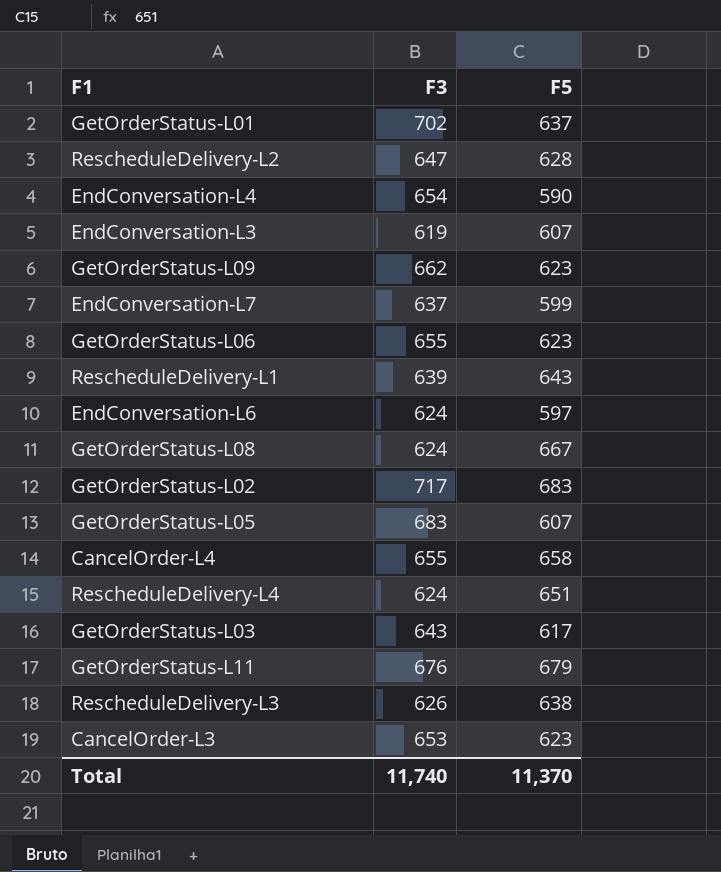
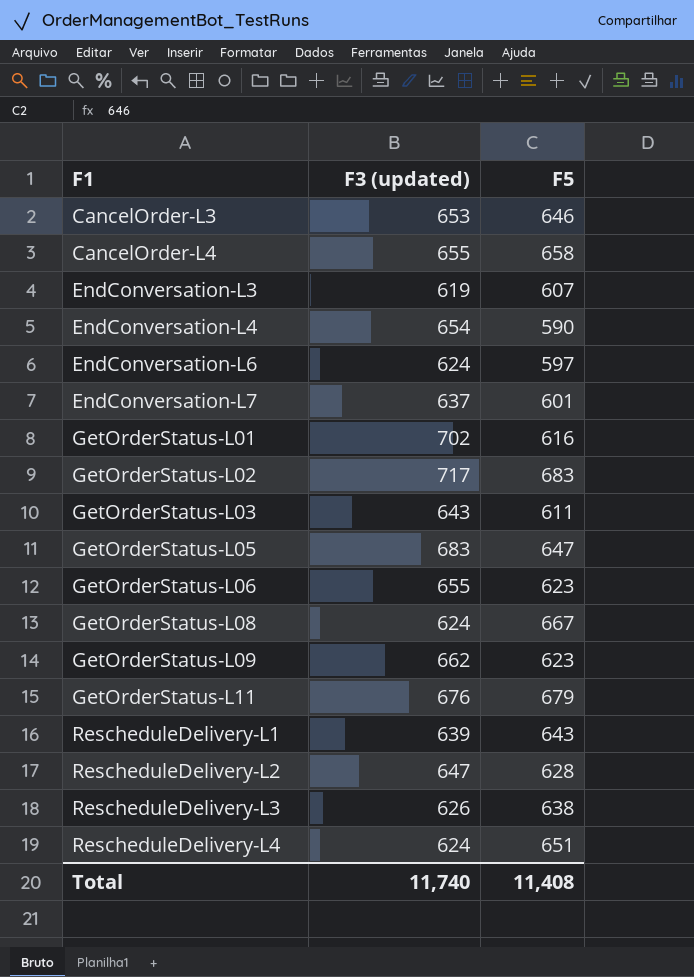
row order: none -> F1 ascending
column name: F3 -> F3 (updated)
CancelOrder-L3 | F5: 623 -> 646
EndConversation-L7 | F5: 599 -> 601
GetOrderStatus-L01 | F5: 637 -> 616
GetOrderStatus-L03 | F5: 617 -> 611
GetOrderStatus-L05 | F5: 607 -> 647
Total | F5: 11,370 -> 11,408

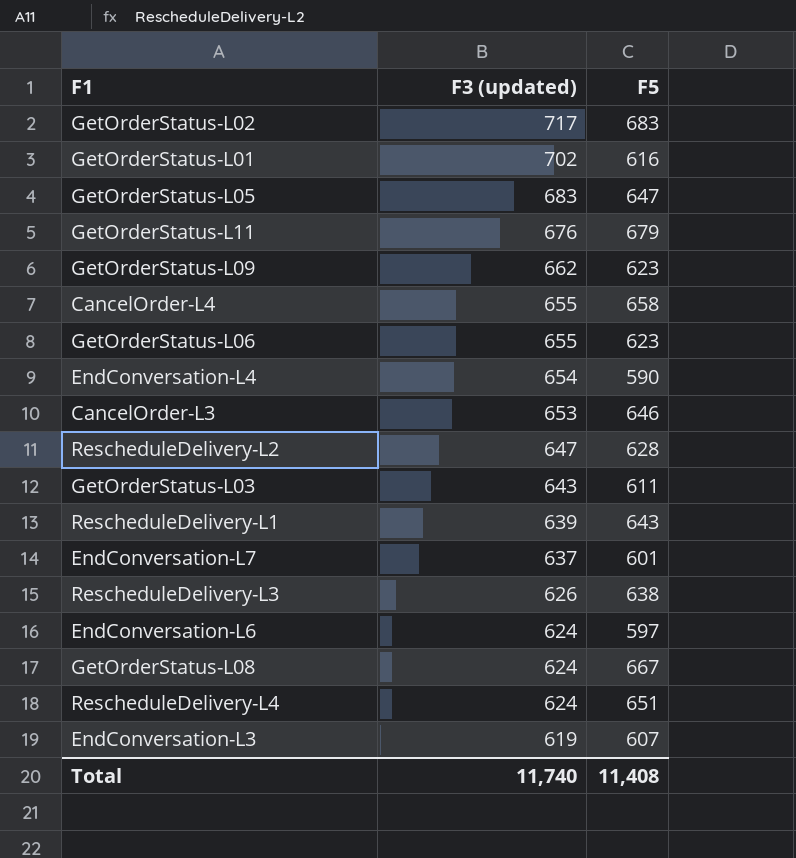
row order: F1 ascending -> F3 (updated) descending

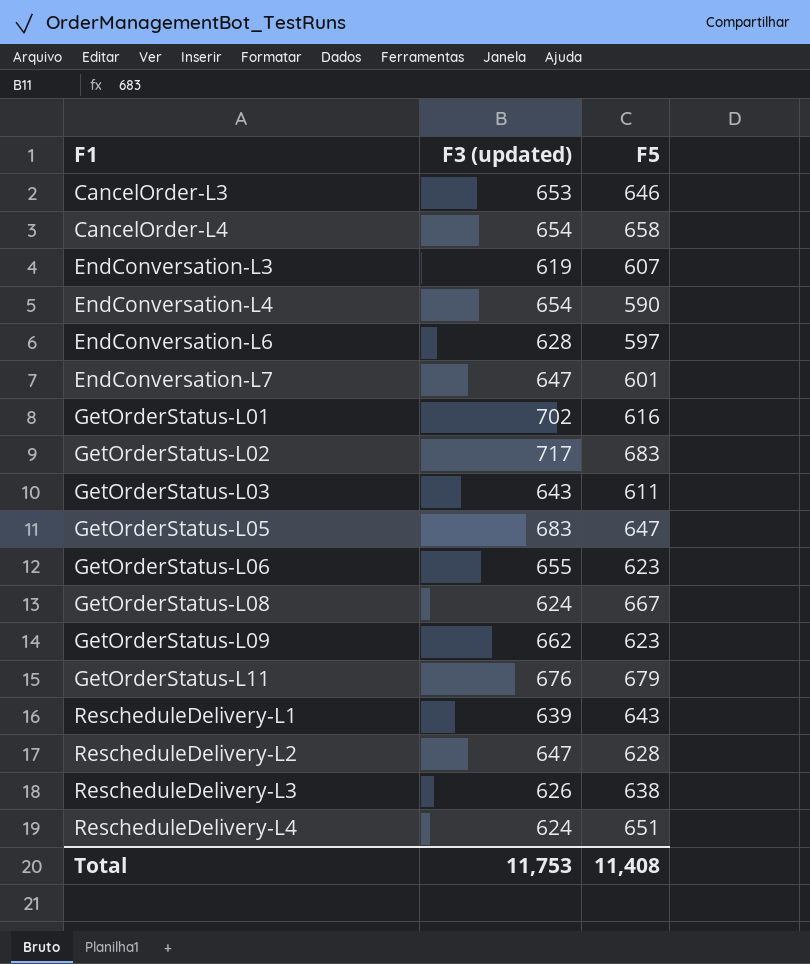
row order: F3 (updated) descending -> F1 ascending
CancelOrder-L4 | F3 (updated): 655 -> 654
EndConversation-L6 | F3 (updated): 624 -> 628
EndConversation-L7 | F3 (updated): 637 -> 647
Total | F3 (updated): 11,740 -> 11,753

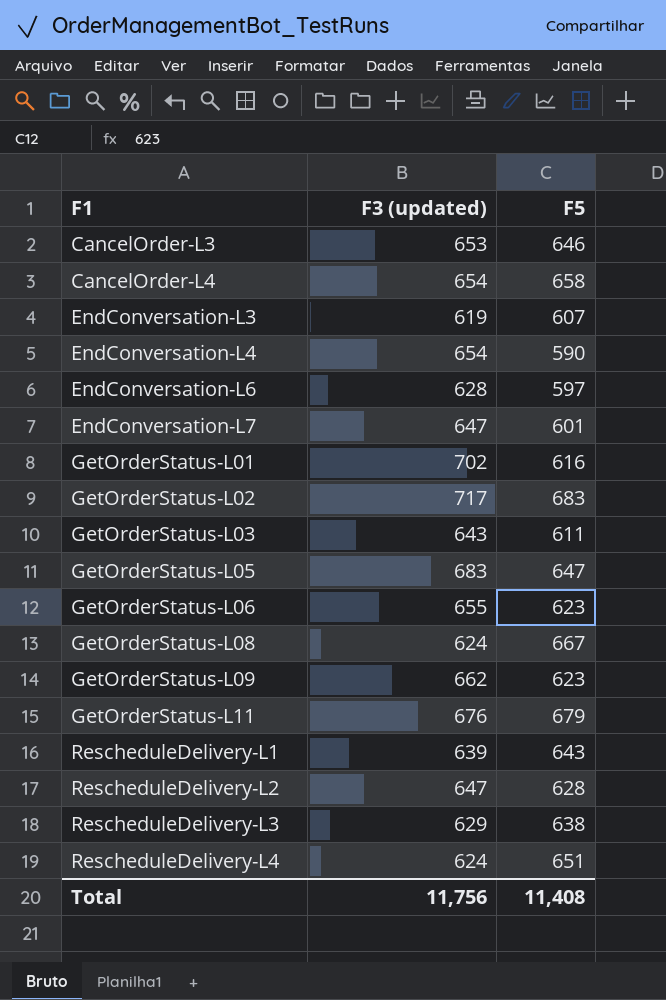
RescheduleDelivery-L3 | F3 (updated): 626 -> 629
Total | F3 (updated): 11,753 -> 11,756

